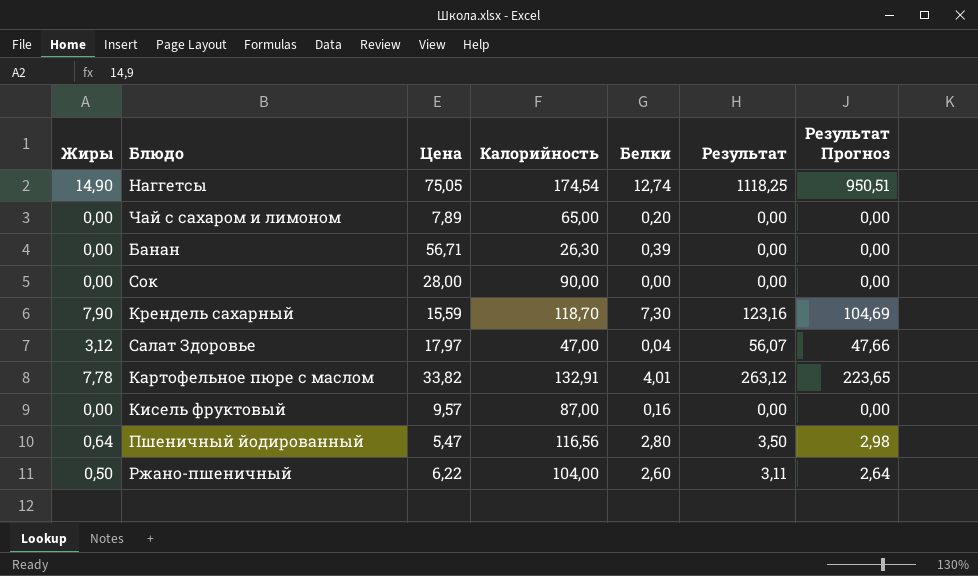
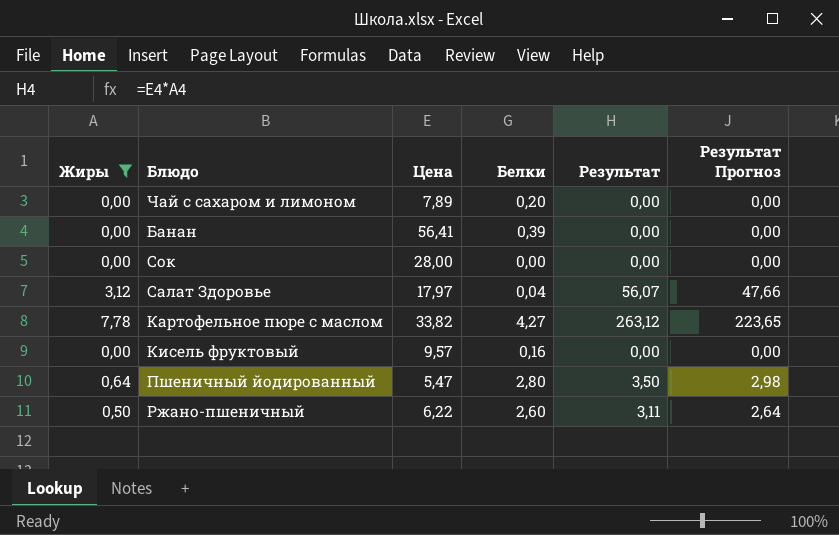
filter: none -> Жиры <= 7,78
column Калорийность | position: 4 -> none
Банан | Цена: 56,71 -> 56,41
Картофельное пюре с маслом | Белки: 4,01 -> 4,27

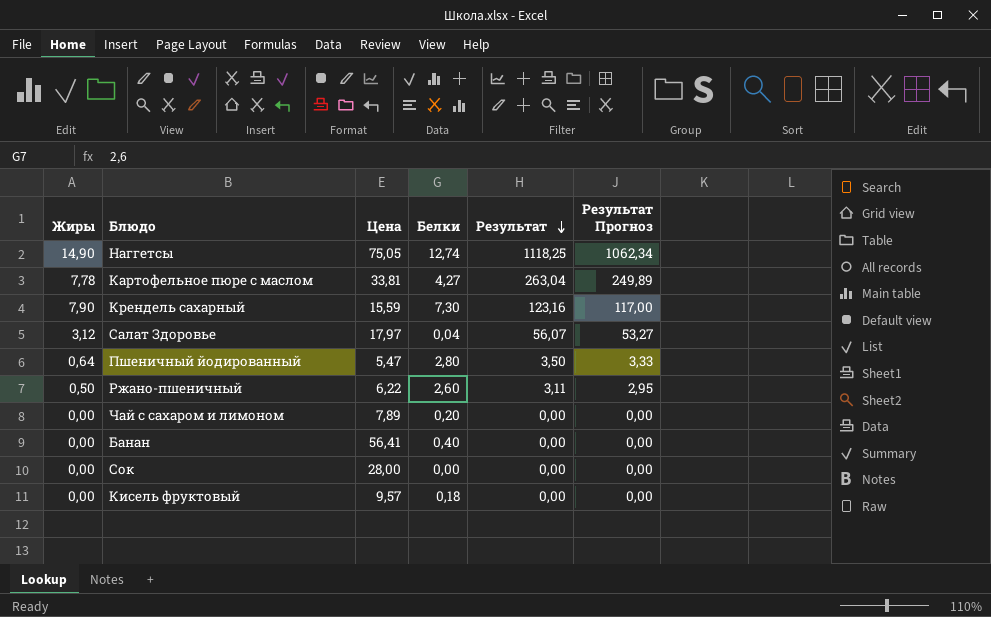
filter: Жиры <= 7,78 -> none
row order: none -> Результат descending
column Результат Прогноз | formula: [Результат] * 0,85 -> [Результат] * 0,95
Картофельное пюре с маслом | Цена: 33,82 -> 33,81
Картофельное пюре с маслом | Результат: 263,12 -> 263,04
Банан | Белки: 0,39 -> 0,40
Кисель фруктовый | Белки: 0,16 -> 0,18

